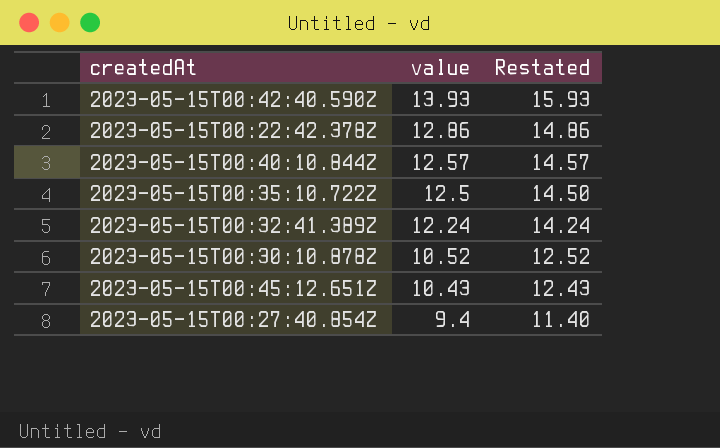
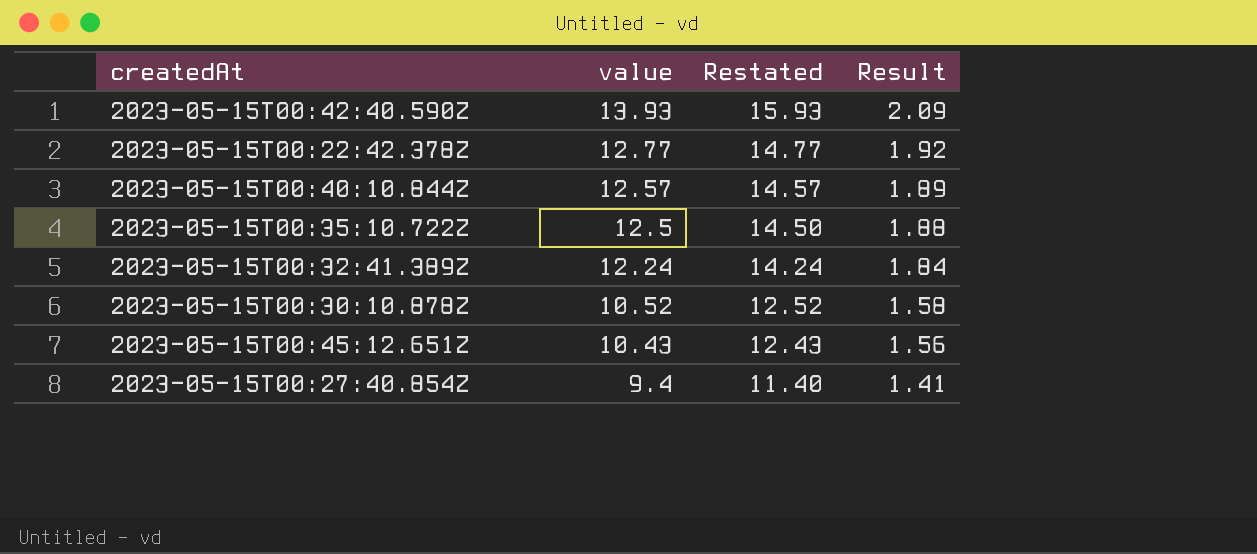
column Result | formula: none -> [value] * 0.15
2023-05-15T00:22:42.378Z | value: 12.86 -> 12.77
2023-05-15T00:22:42.378Z | Restated: 14.86 -> 14.77

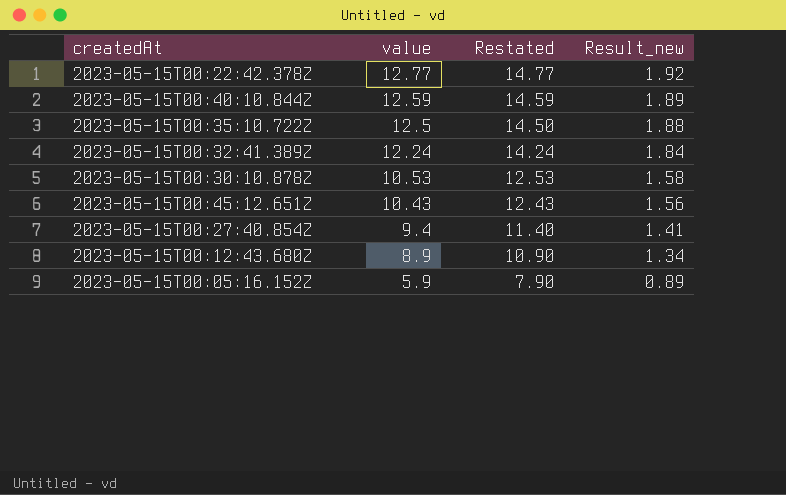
column name: Result -> Result_new
row 2023-05-15T00:42:40.590Z: 13.93 | 15.93 | 2.09 -> none
2023-05-15T00:40:10.844Z | value: 12.57 -> 12.59
2023-05-15T00:40:10.844Z | Restated: 14.57 -> 14.59
2023-05-15T00:30:10.878Z | value: 10.52 -> 10.53
2023-05-15T00:30:10.878Z | Restated: 12.52 -> 12.53
row 2023-05-15T00:12:43.680Z: none -> 8.9 | 10.90 | 1.34
row 2023-05-15T00:05:16.152Z: none -> 5.9 | 7.90 | 0.89

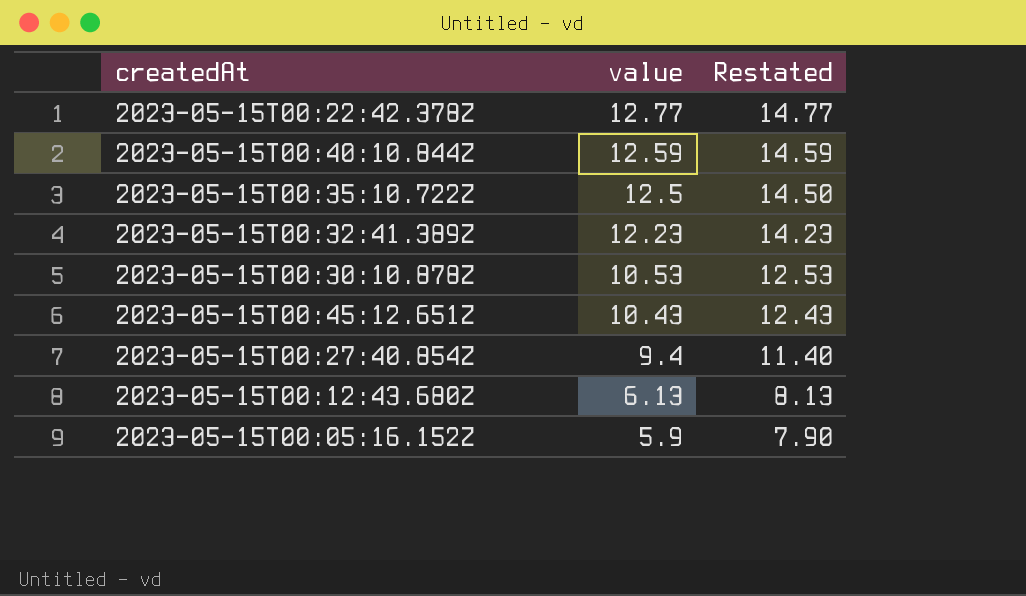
column Result_new | formula: [value] * 0.15 -> none
2023-05-15T00:32:41.389Z | value: 12.24 -> 12.23
2023-05-15T00:32:41.389Z | Restated: 14.24 -> 14.23
2023-05-15T00:12:43.680Z | value: 8.9 -> 6.13
2023-05-15T00:12:43.680Z | Restated: 10.90 -> 8.13

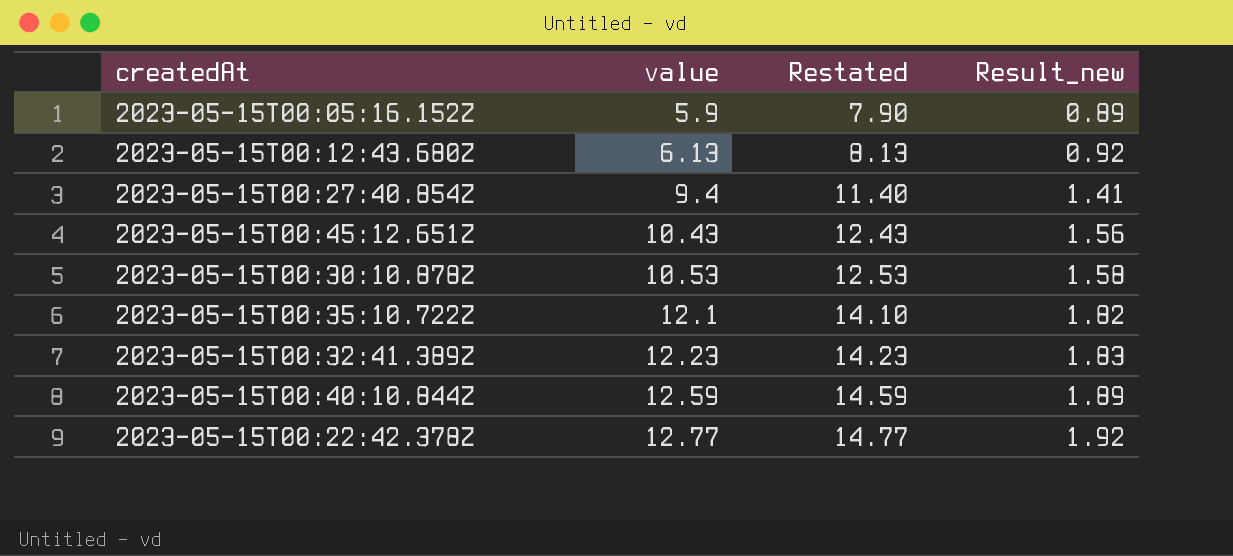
row order: value descending -> value ascending
column Result_new | formula: none -> [value] * 0.15
2023-05-15T00:35:10.722Z | value: 12.5 -> 12.1
2023-05-15T00:35:10.722Z | Restated: 14.50 -> 14.10

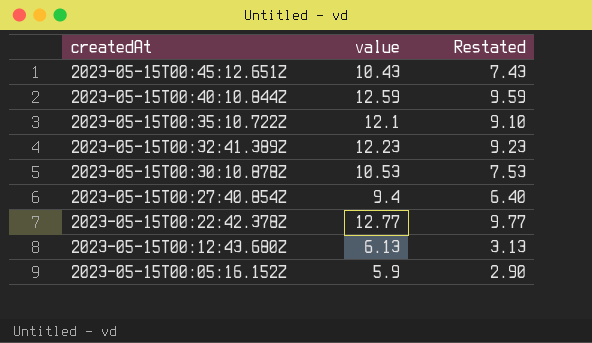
row order: value ascending -> createdAt descending
column Result_new | formula: [value] * 0.15 -> none
column Restated | formula: [value] + 2 -> [value] - 3

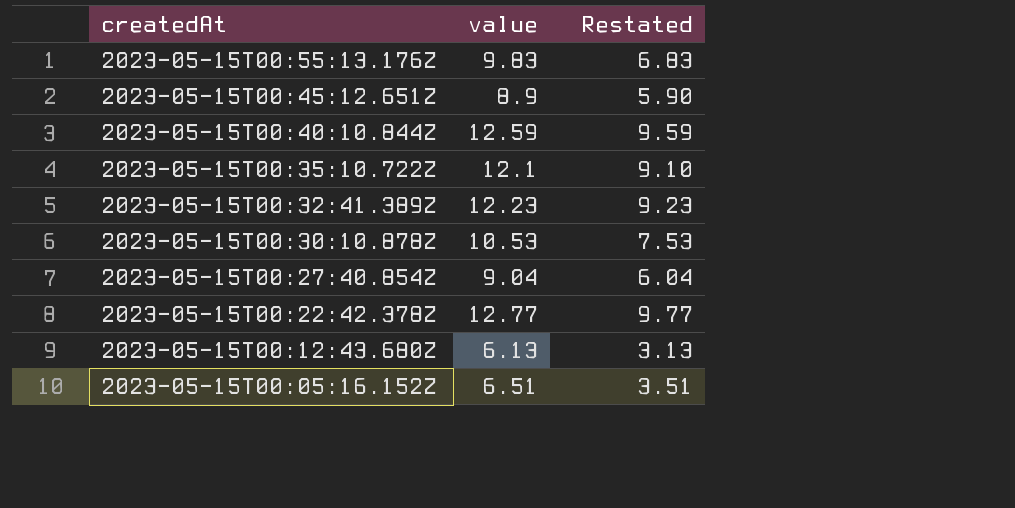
row 2023-05-15T00:55:13.176Z: none -> 9.83 | 6.83
2023-05-15T00:45:12.651Z | value: 10.43 -> 8.9
2023-05-15T00:45:12.651Z | Restated: 7.43 -> 5.90
2023-05-15T00:27:40.854Z | value: 9.4 -> 9.04
2023-05-15T00:27:40.854Z | Restated: 6.40 -> 6.04
2023-05-15T00:05:16.152Z | value: 5.9 -> 6.51
2023-05-15T00:05:16.152Z | Restated: 2.90 -> 3.51

